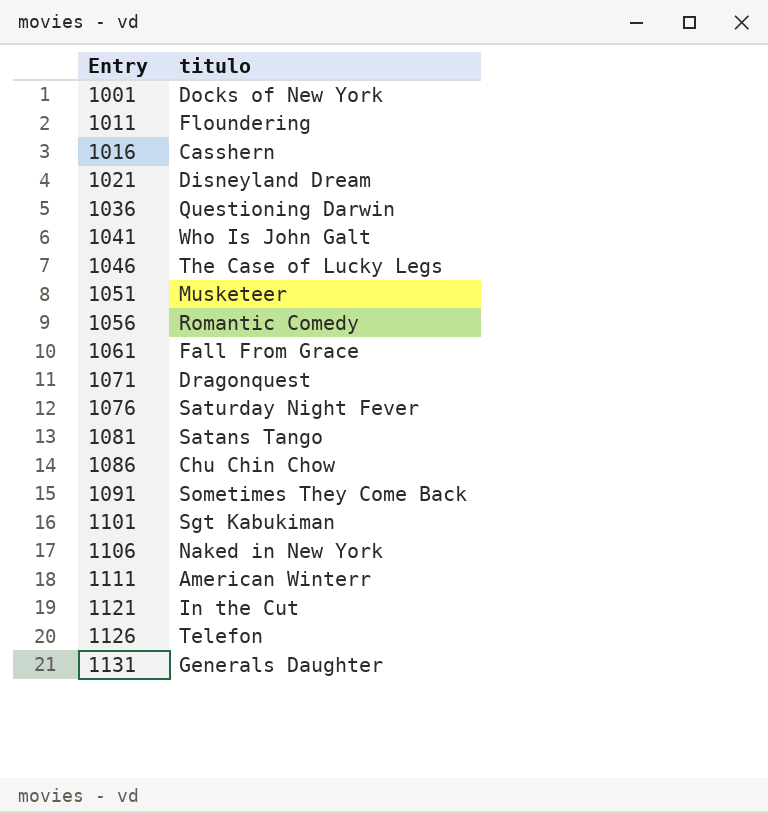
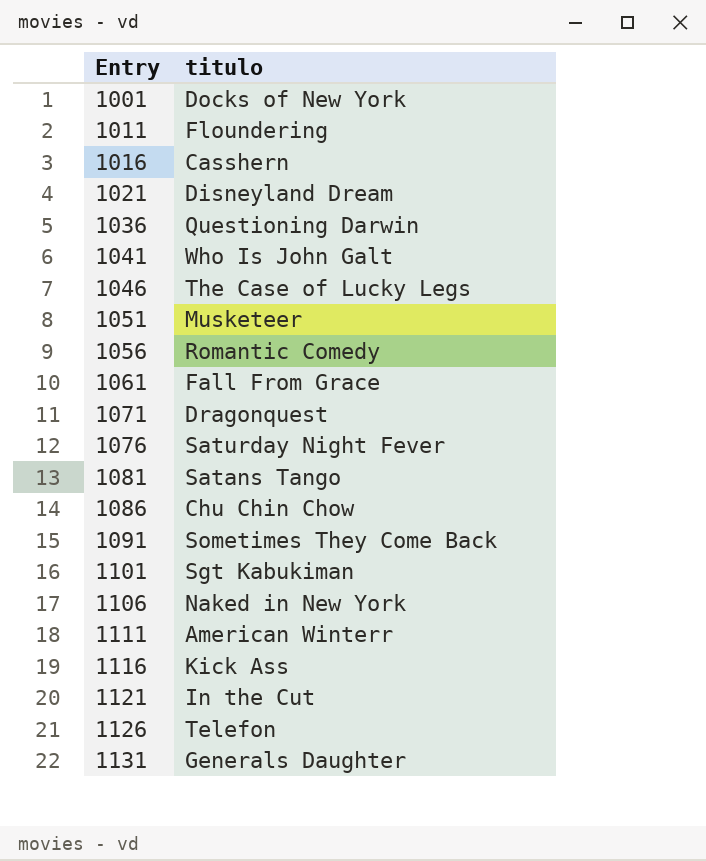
row 1116: none -> Kick Ass

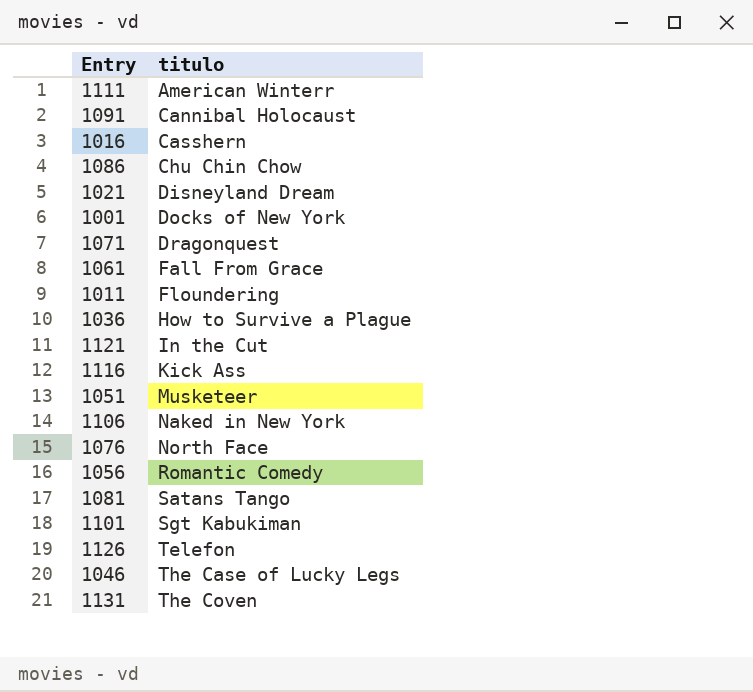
row order: Entry ascending -> titulo ascending
row 1041: Who Is John Galt -> none
1091 | titulo: Sometimes They Come Back -> Cannibal Holocaust
1036 | titulo: Questioning Darwin -> How to Survive a Plague
1076 | titulo: Saturday Night Fever -> North Face
1131 | titulo: Generals Daughter -> The Coven

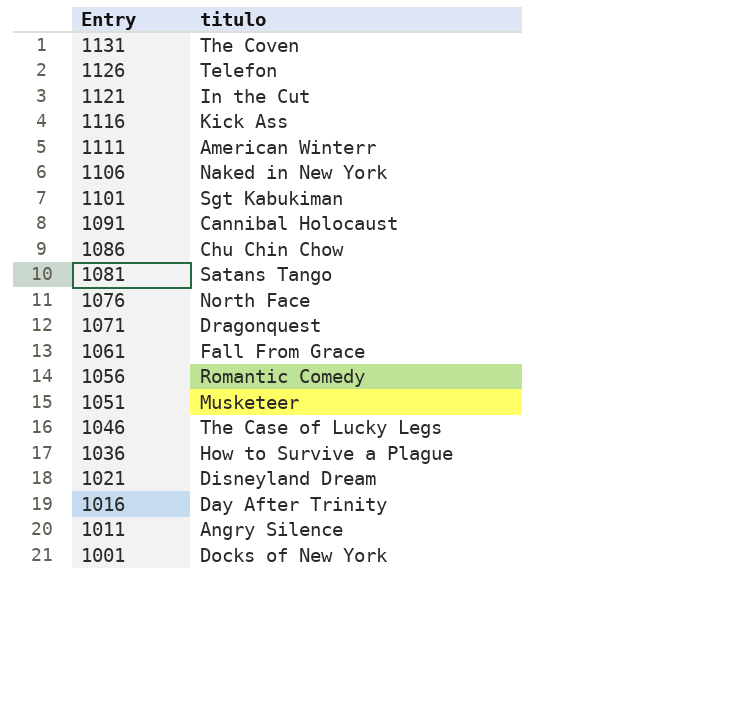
row order: titulo ascending -> Entry descending
1016 | titulo: Casshern -> Day After Trinity
1011 | titulo: Floundering -> Angry Silence

